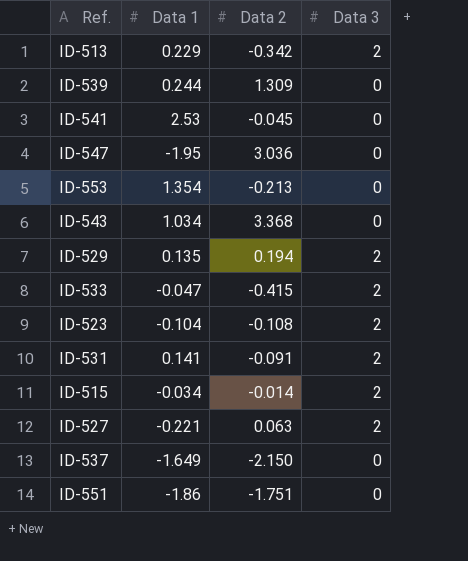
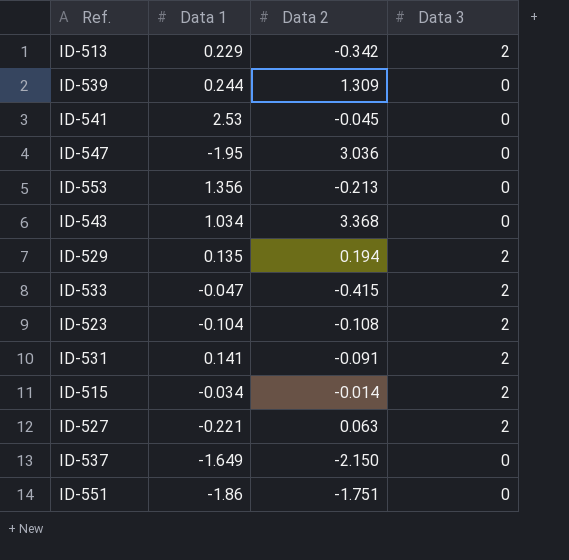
ID-553 | Data 1: 1.354 -> 1.356

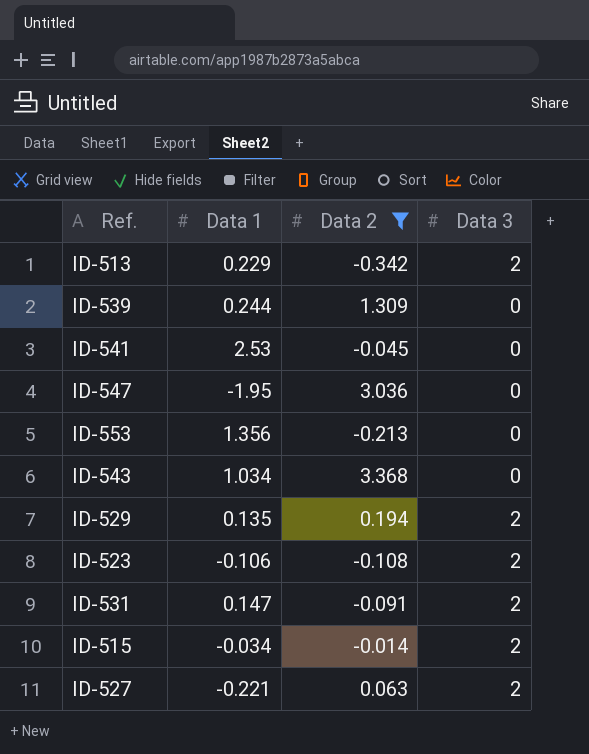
filter: none -> Data 2 >= -0.342
ID-523 | Data 1: -0.104 -> -0.106
ID-531 | Data 1: 0.141 -> 0.147

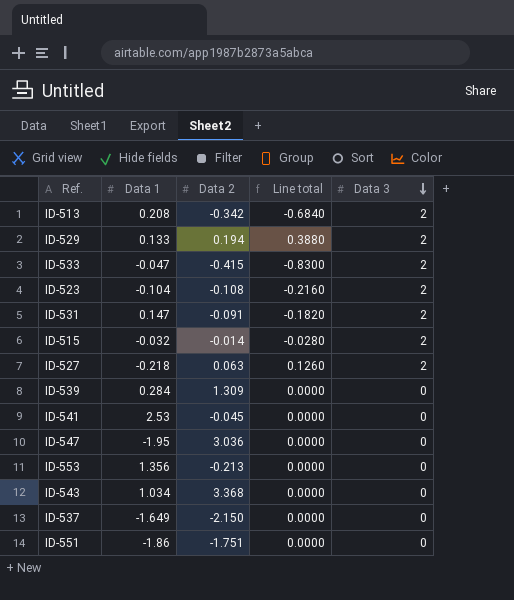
filter: Data 2 >= -0.342 -> none
row order: none -> Data 3 descending
column Line total | formula: none -> [Data 2] * [Data 3]
ID-513 | Data 1: 0.229 -> 0.208
ID-529 | Data 1: 0.135 -> 0.133
ID-523 | Data 1: -0.106 -> -0.104
ID-515 | Data 1: -0.034 -> -0.032
ID-527 | Data 1: -0.221 -> -0.218
ID-539 | Data 1: 0.244 -> 0.284

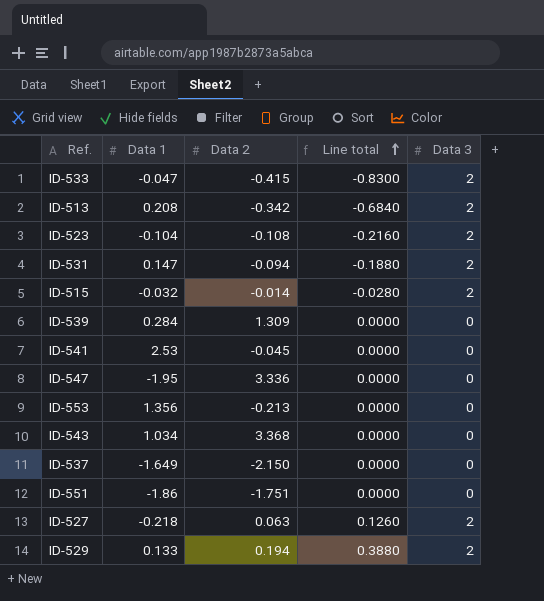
row order: Data 3 descending -> Line total ascending
ID-531 | Data 2: -0.091 -> -0.094
ID-531 | Line total: -0.1820 -> -0.1880
ID-547 | Data 2: 3.036 -> 3.336

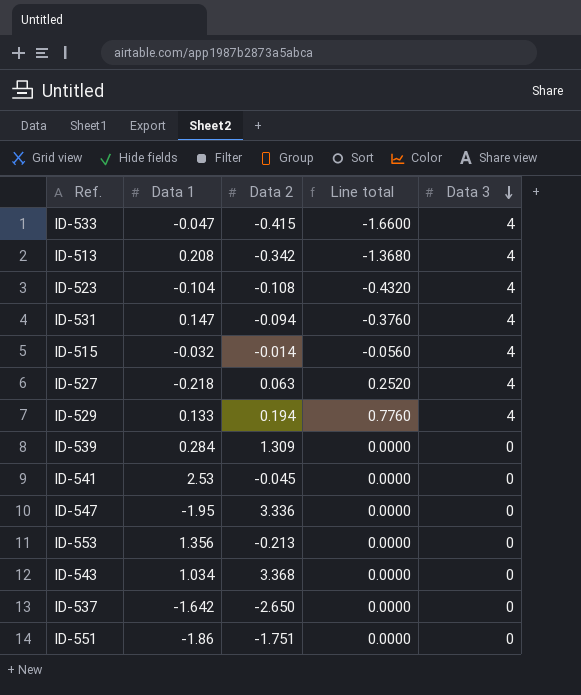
row order: Line total ascending -> Data 3 descending
ID-533 | Line total: -0.8300 -> -1.6600
ID-533 | Data 3: 2 -> 4
ID-513 | Line total: -0.6840 -> -1.3680
ID-513 | Data 3: 2 -> 4
ID-523 | Line total: -0.2160 -> -0.4320
ID-523 | Data 3: 2 -> 4
ID-531 | Line total: -0.1880 -> -0.3760
ID-531 | Data 3: 2 -> 4
ID-515 | Line total: -0.0280 -> -0.0560
ID-515 | Data 3: 2 -> 4
ID-527 | Line total: 0.1260 -> 0.2520
ID-527 | Data 3: 2 -> 4
ID-529 | Line total: 0.3880 -> 0.7760
ID-529 | Data 3: 2 -> 4
ID-537 | Data 1: -1.649 -> -1.642
ID-537 | Data 2: -2.150 -> -2.650

